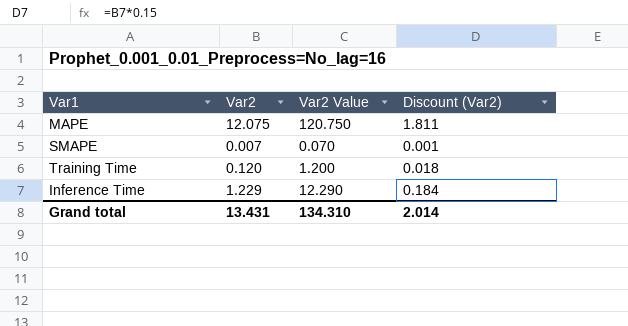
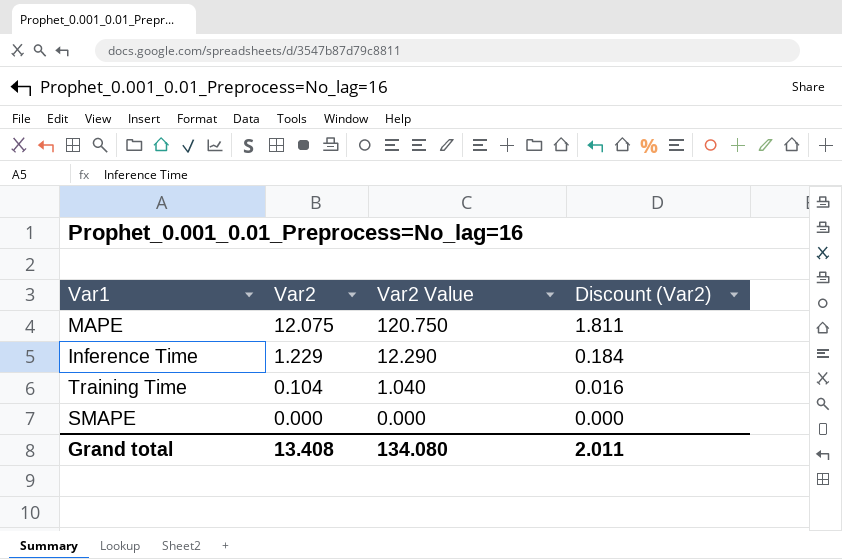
row order: none -> Var2 descending
Training Time | Var2: 0.120 -> 0.104
Training Time | Var2 Value: 1.200 -> 1.040
Training Time | Discount (Var2): 0.018 -> 0.016
SMAPE | Var2: 0.007 -> 0.000
SMAPE | Var2 Value: 0.070 -> 0.000
SMAPE | Discount (Var2): 0.001 -> 0.000
Grand total | Var2: 13.431 -> 13.408
Grand total | Var2 Value: 134.310 -> 134.080
Grand total | Discount (Var2): 2.014 -> 2.011

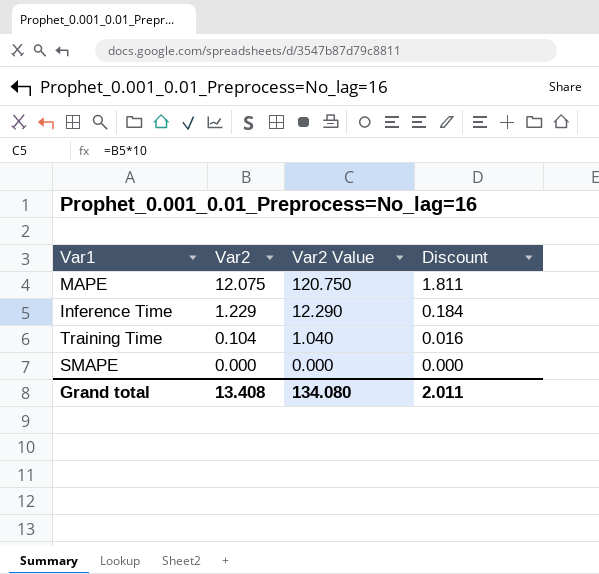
column name: Discount (Var2) -> Discount

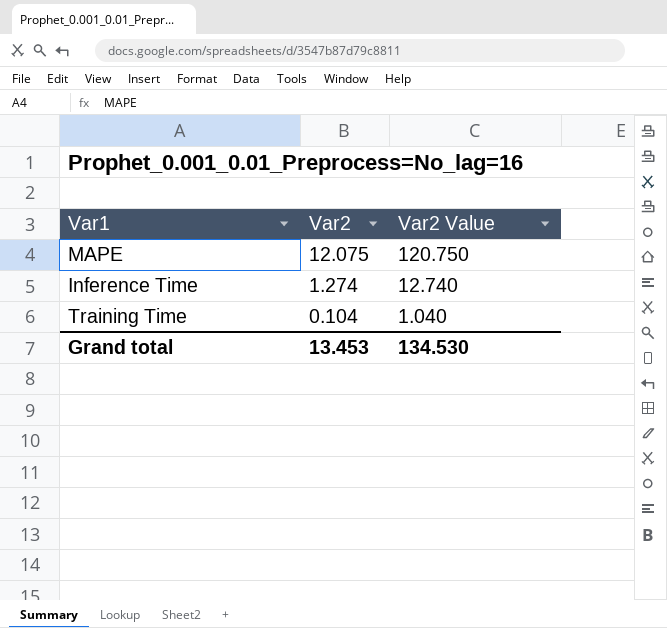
column Discount | formula: [Var2] * 0.15 -> none
row SMAPE: 0.000 | 0.000 | 0.000 -> none
Inference Time | Var2: 1.229 -> 1.274
Inference Time | Var2 Value: 12.290 -> 12.740
Grand total | Var2: 13.408 -> 13.453
Grand total | Var2 Value: 134.080 -> 134.530

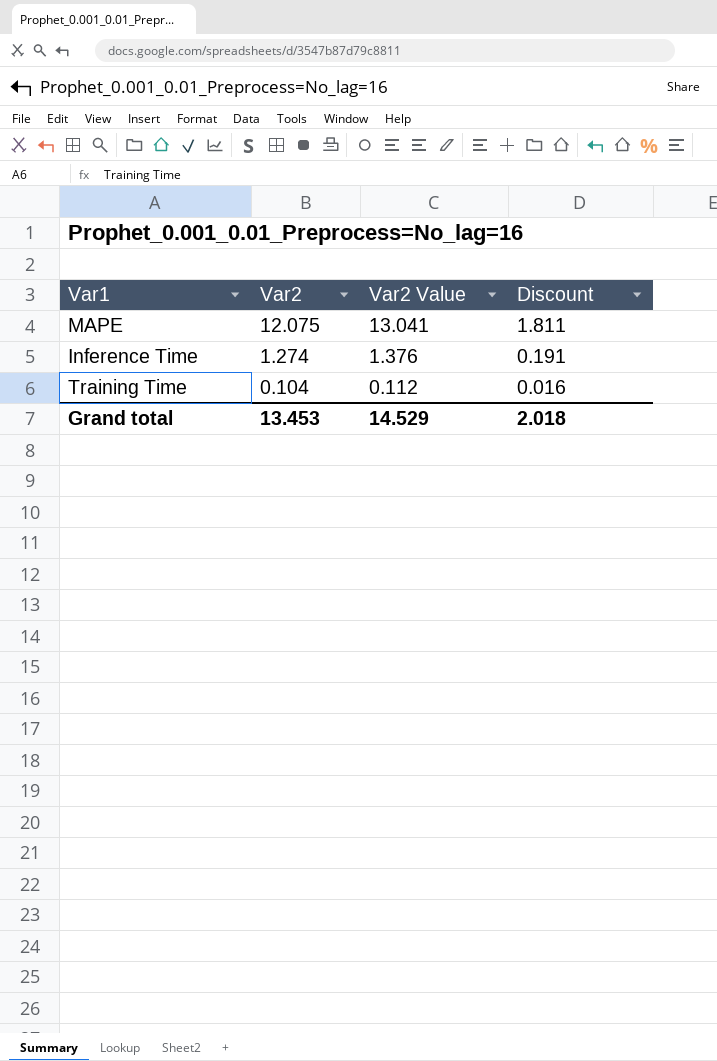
column Var2 Value | formula: [Var2] * 10 -> [Var2] * 1.08
column Discount | formula: none -> [Var2] * 0.15
Grand total | Var2 Value: 134.530 -> 14.529

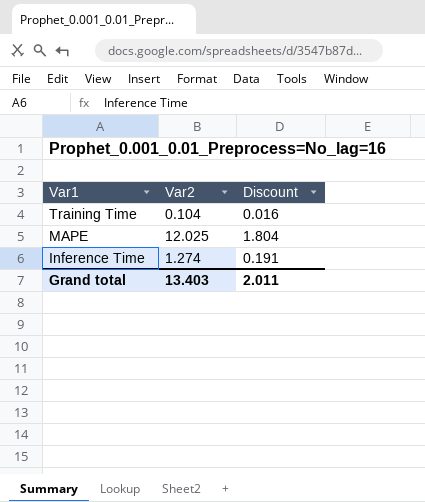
row order: Var2 descending -> Var1 descending
column Var2 Value | formula: [Var2] * 1.08 -> none
MAPE | Var2: 12.075 -> 12.025
MAPE | Discount: 1.811 -> 1.804
Grand total | Var2: 13.453 -> 13.403
Grand total | Discount: 2.018 -> 2.011

